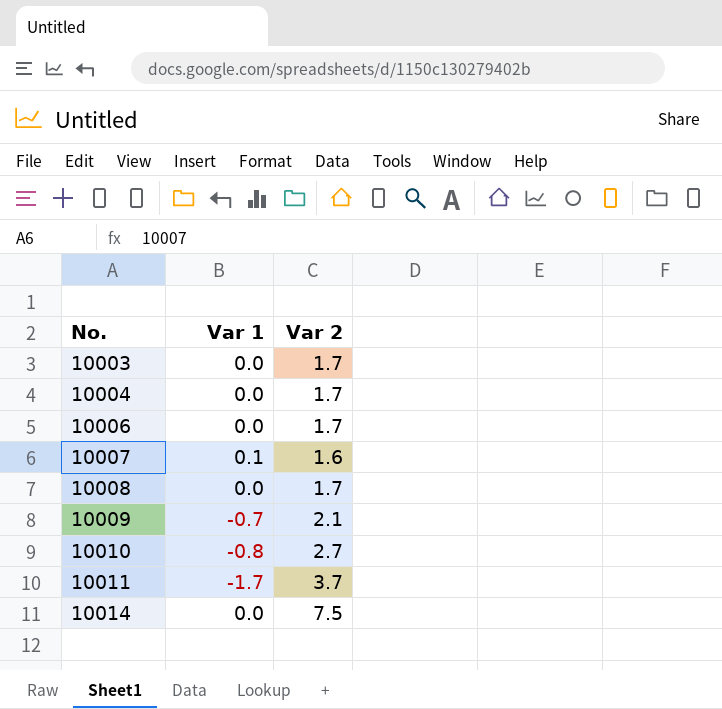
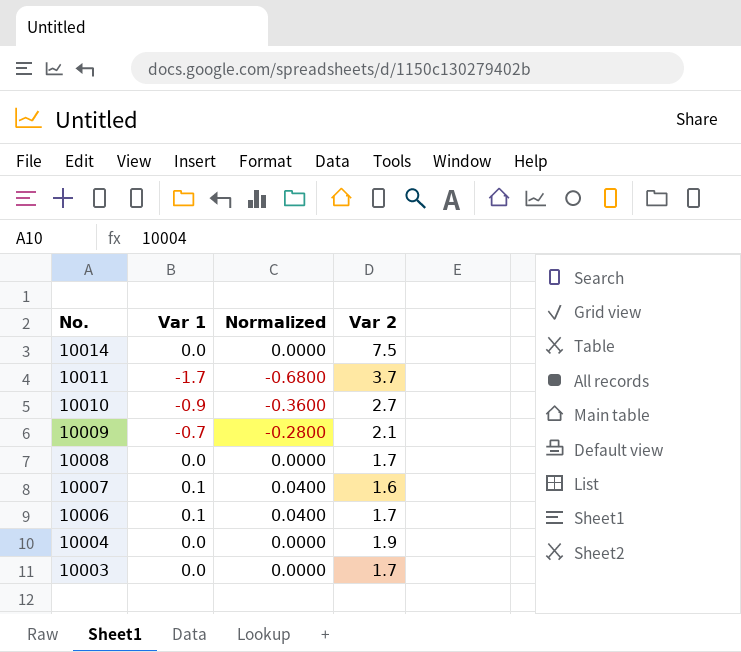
row order: No. ascending -> No. descending
column Normalized | formula: none -> [Var 1] * 0.4
10010 | Var 1: -0.8 -> -0.9
10006 | Var 1: 0.0 -> 0.1
10004 | Var 2: 1.7 -> 1.9

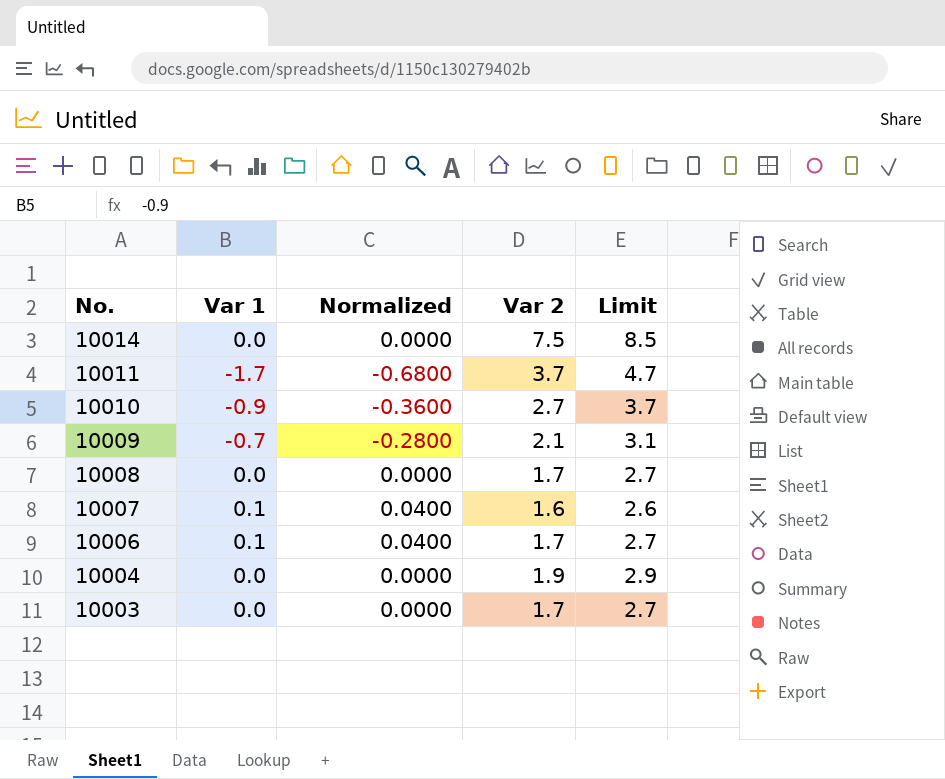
column Limit | formula: none -> [Var 2] + 1

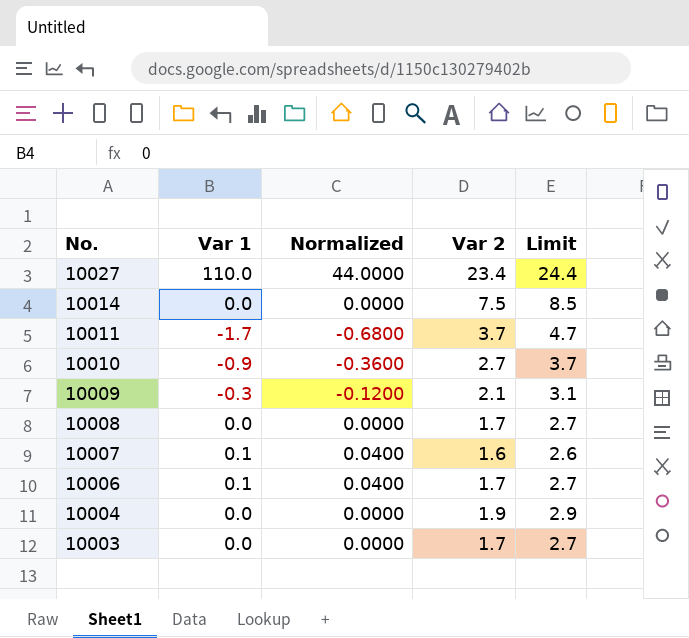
row 10027: none -> 110.0 | 44.0000 | 23.4 | 24.4
10009 | Var 1: -0.7 -> -0.3
10009 | Normalized: -0.2800 -> -0.1200

